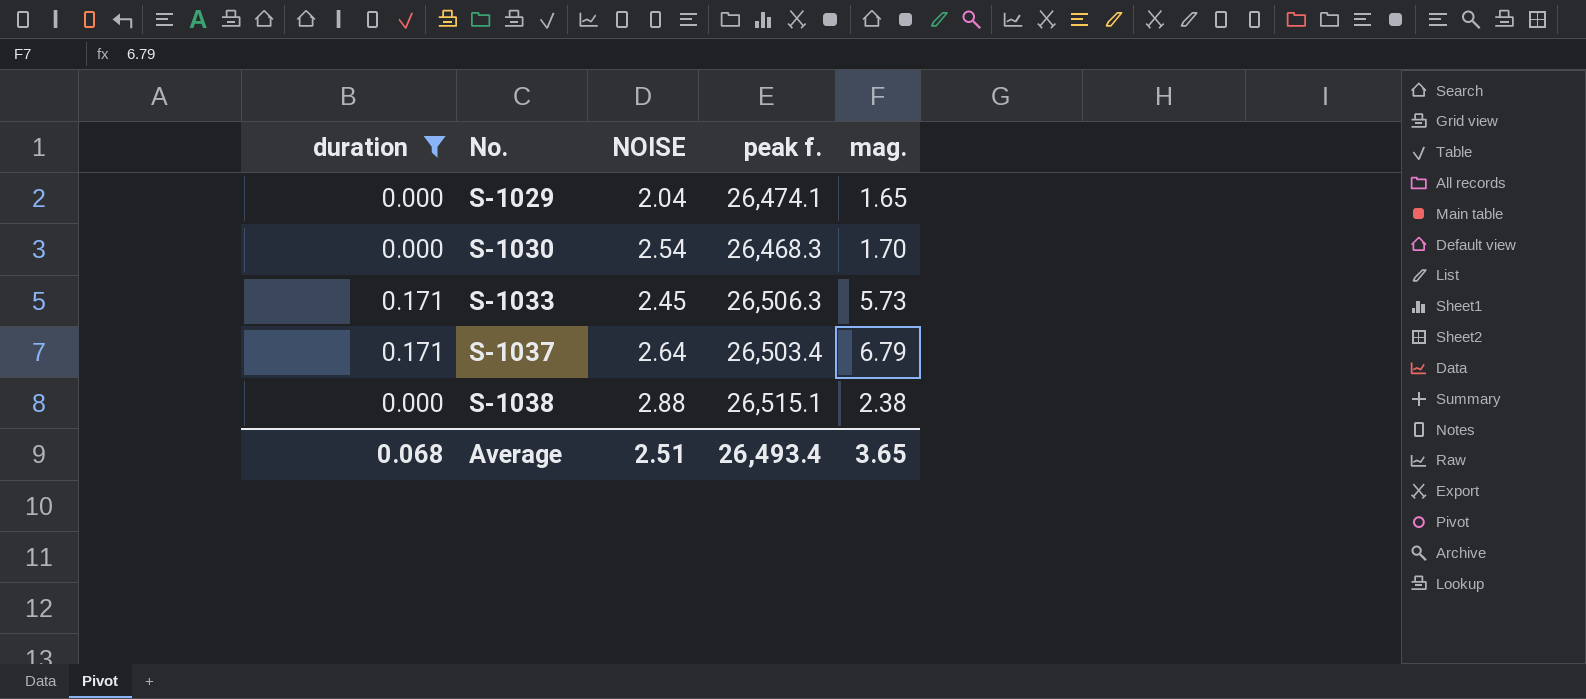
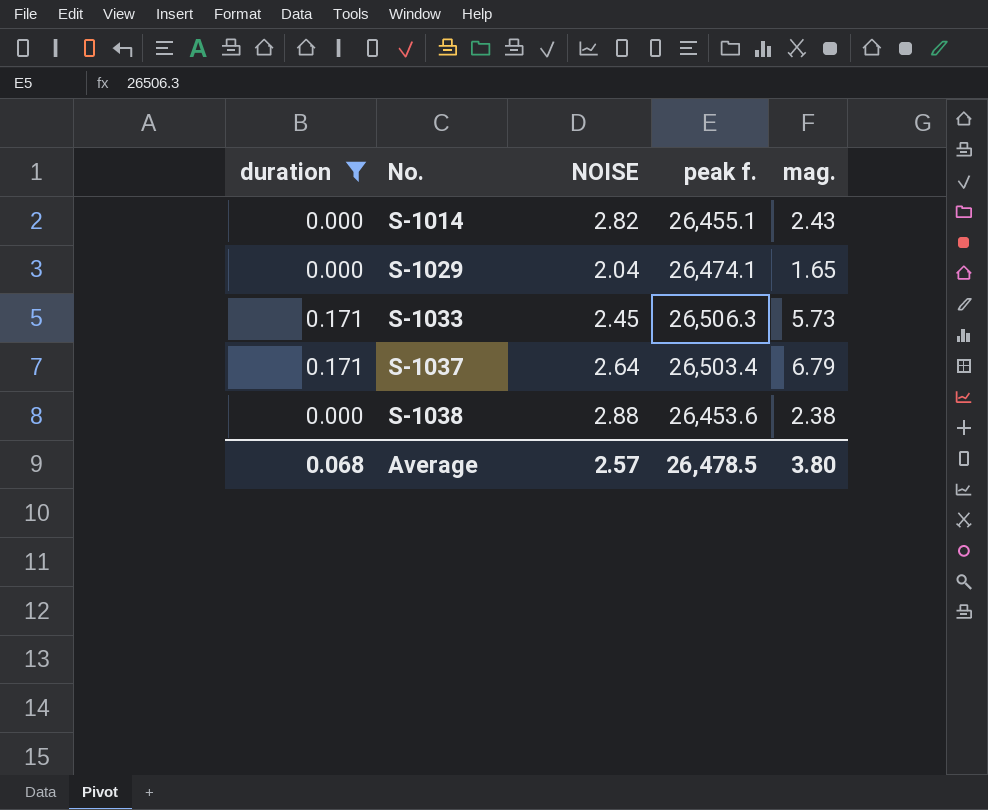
row S-1030: 0.000 | 2.54 | 26,468.3 | 1.70 -> none
row S-1014: none -> 0.000 | 2.82 | 26,455.1 | 2.43
S-1038 | peak f.: 26,515.1 -> 26,453.6
Average | NOISE: 2.51 -> 2.57
Average | peak f.: 26,493.4 -> 26,478.5
Average | mag.: 3.65 -> 3.80

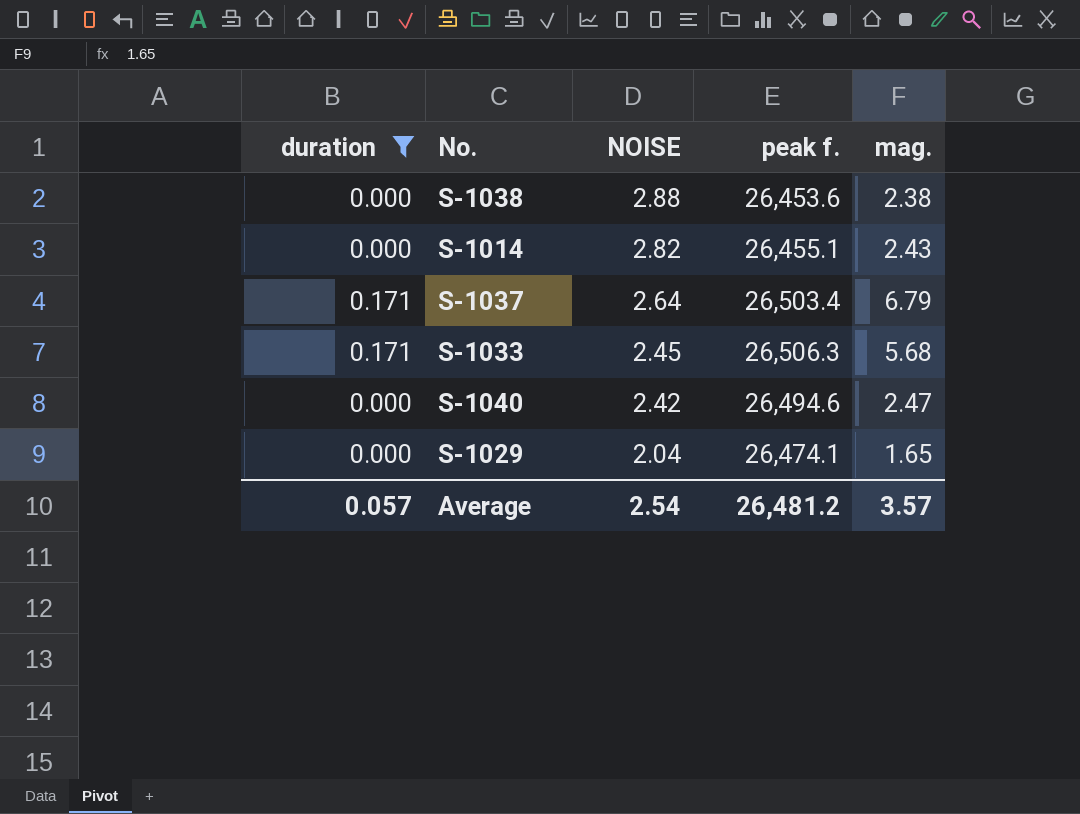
row order: No. ascending -> NOISE descending
S-1033 | mag.: 5.73 -> 5.68
row S-1040: none -> 0.000 | 2.42 | 26,494.6 | 2.47
Average | duration: 0.068 -> 0.057
Average | NOISE: 2.57 -> 2.54
Average | peak f.: 26,478.5 -> 26,481.2
Average | mag.: 3.80 -> 3.57

